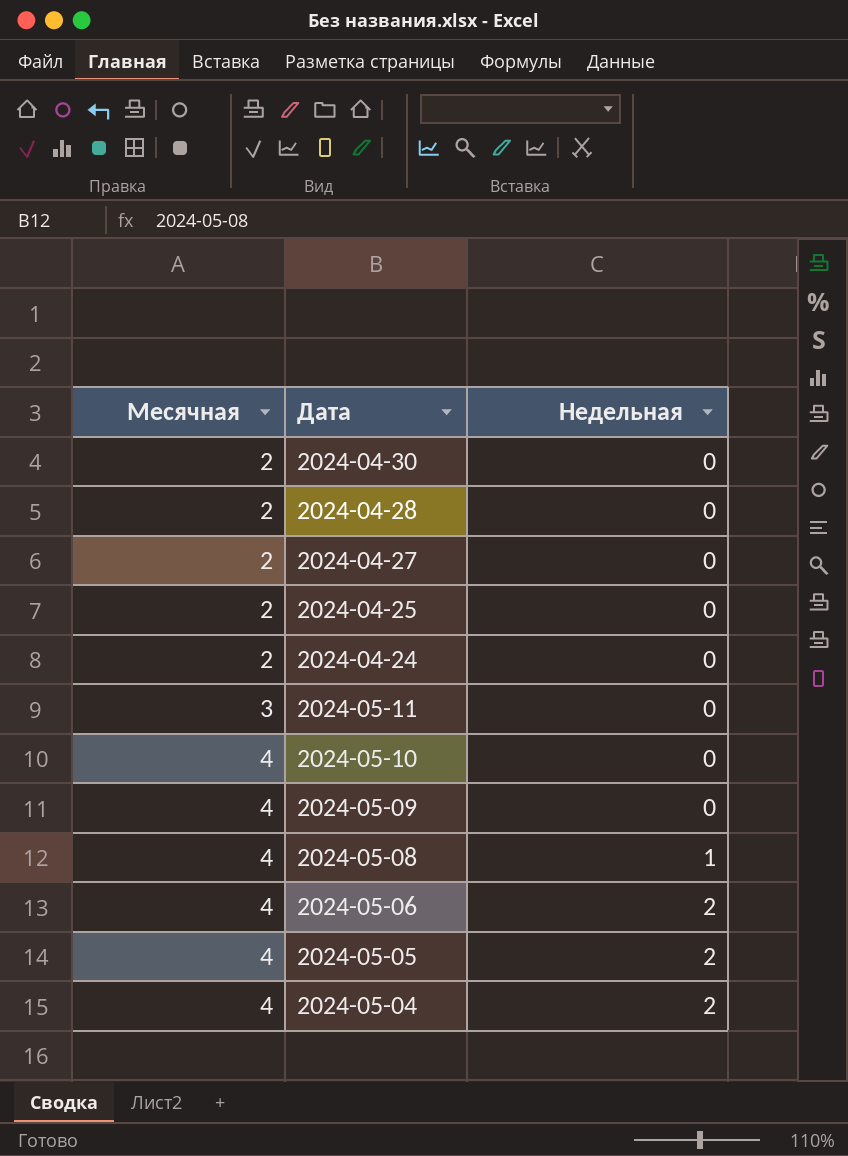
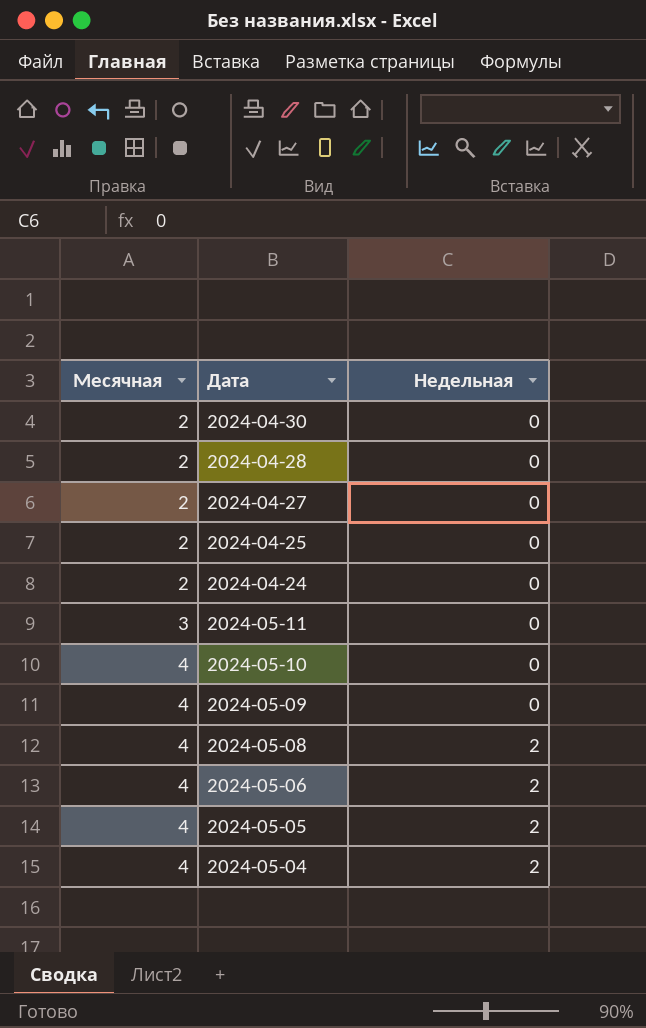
2024-05-08 | Недельная: 1 -> 2

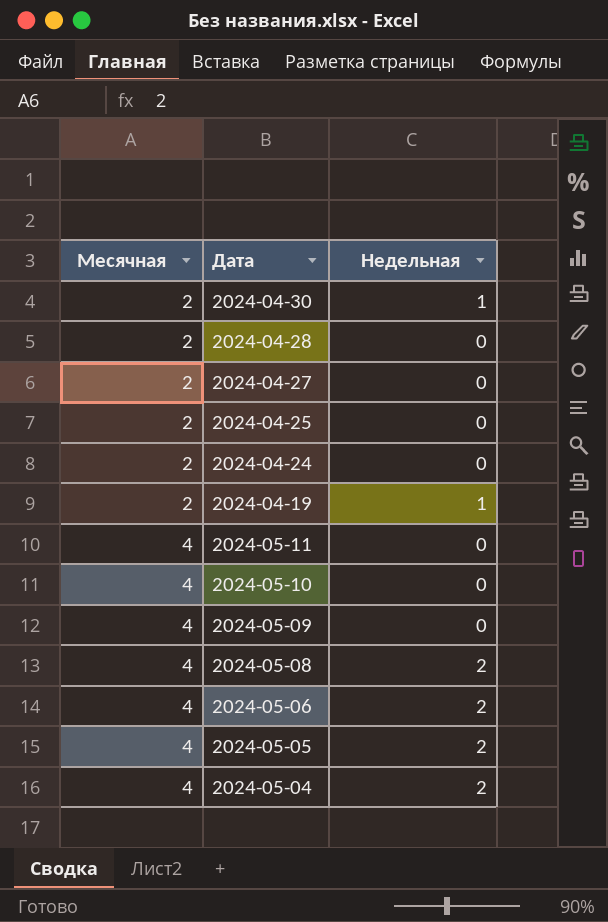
2024-04-30 | Недельная: 0 -> 1
row 2024-04-19: none -> 2 | 1
2024-05-11 | Месячная: 3 -> 4

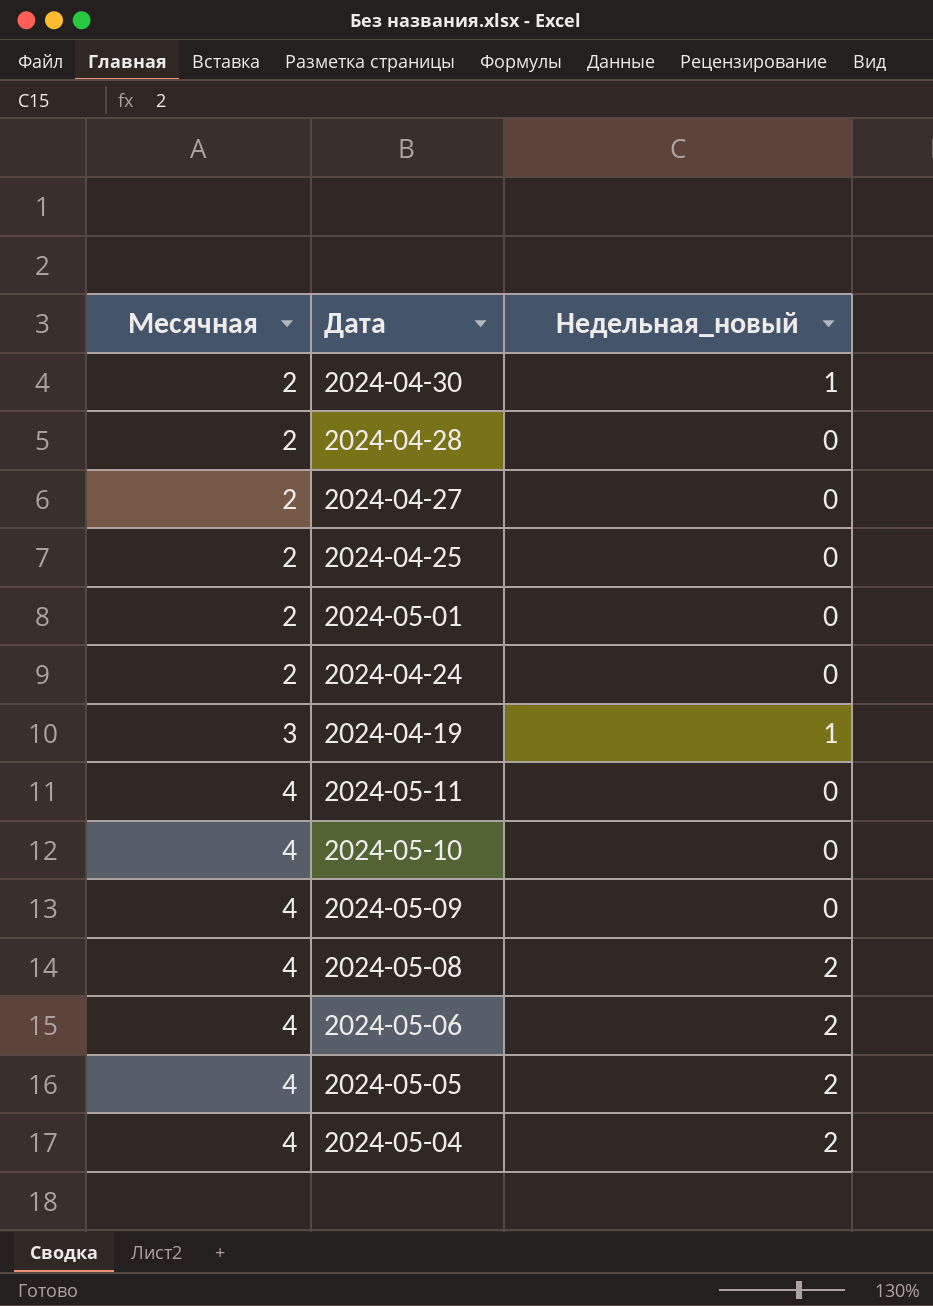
column name: Недельная -> Недельная_новый
row 2024-05-01: none -> 2 | 0
2024-04-19 | Месячная: 2 -> 3

